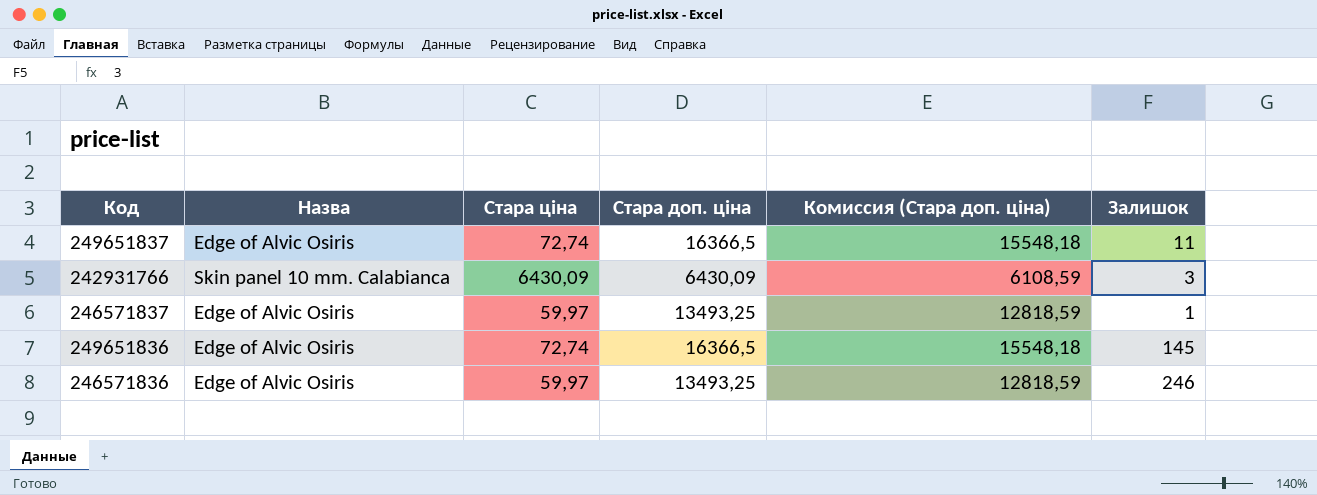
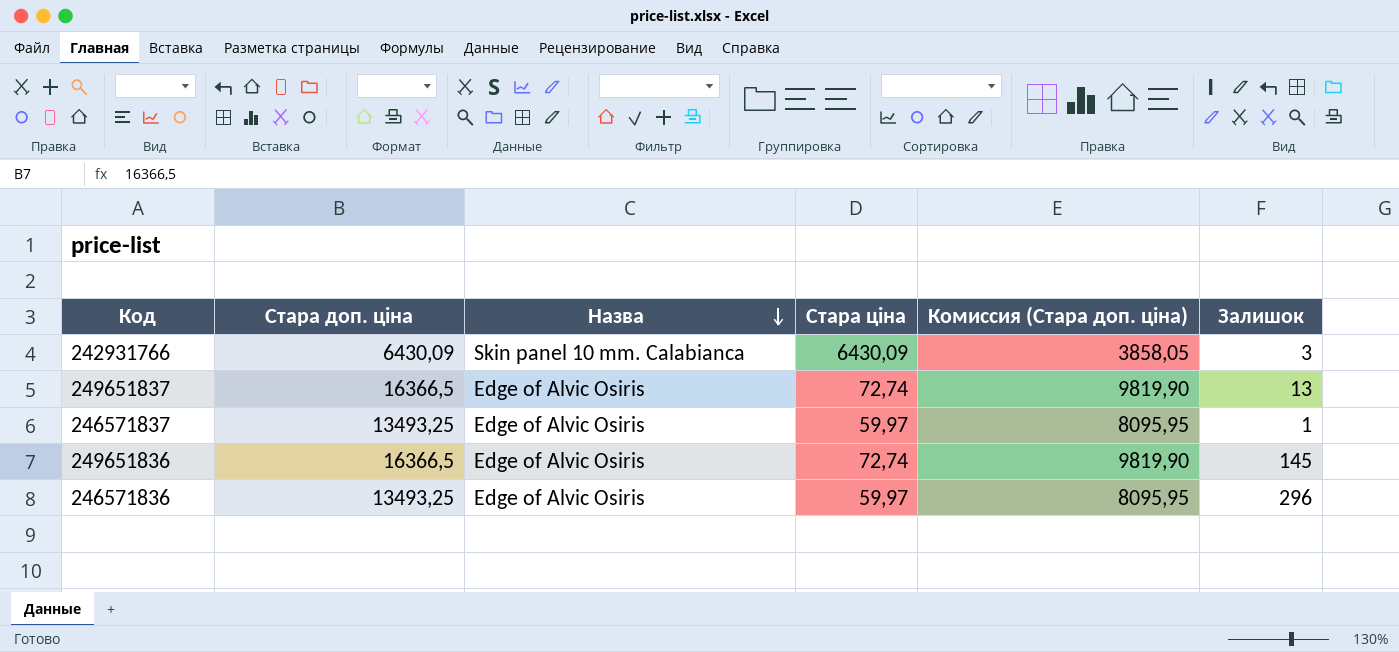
row order: none -> Назва descending
column Стара доп. ціна | position: 4 -> 2
column Комиссия (Стара доп. ціна) | formula: [Стара доп. ціна] * 0,95 -> [Стара доп. ціна] * 0,6
249651837 | Залишок: 11 -> 13
246571836 | Залишок: 246 -> 296

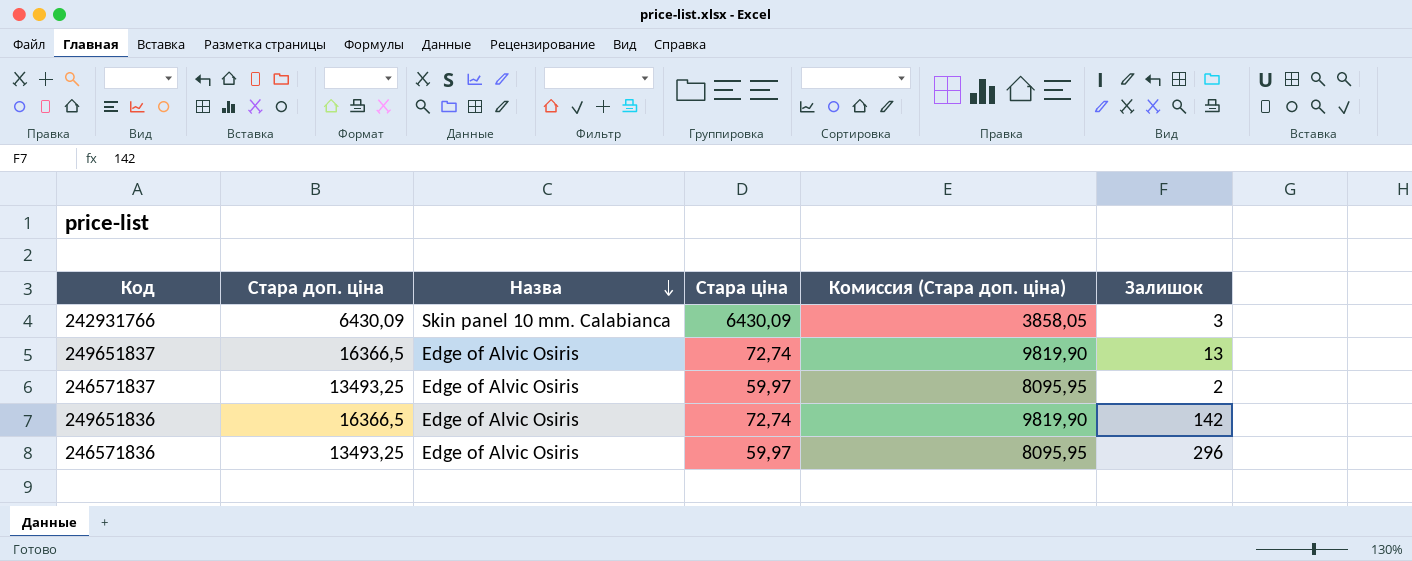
246571837 | Залишок: 1 -> 2
249651836 | Залишок: 145 -> 142

